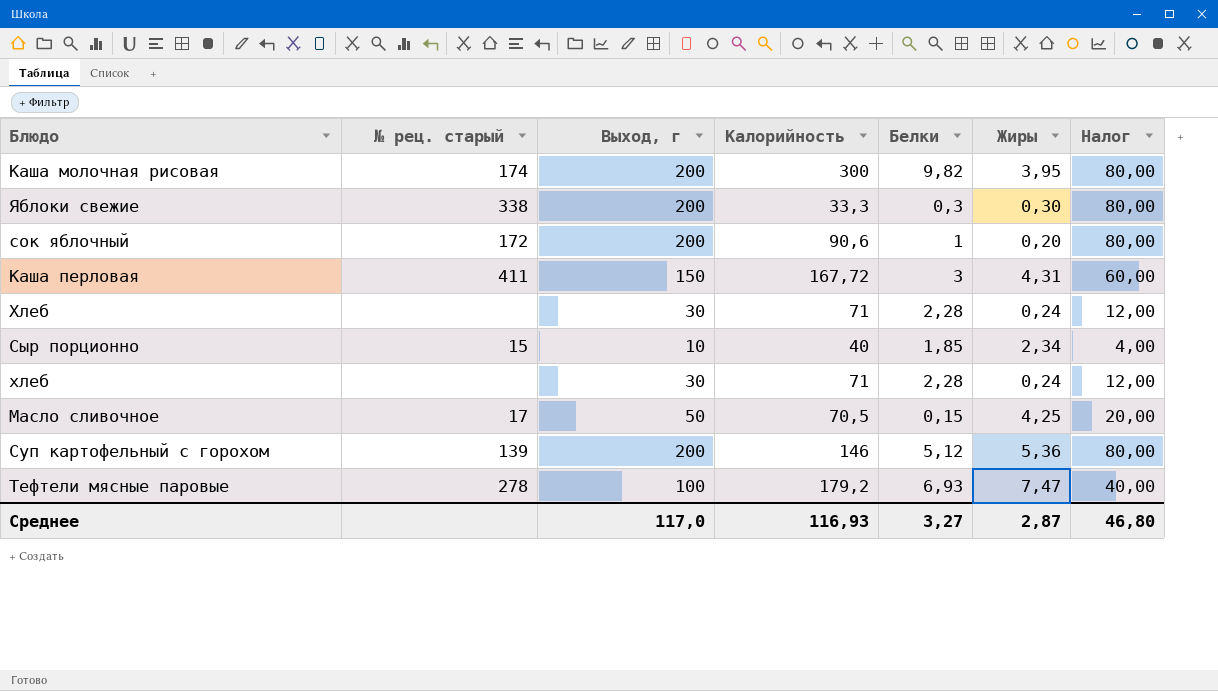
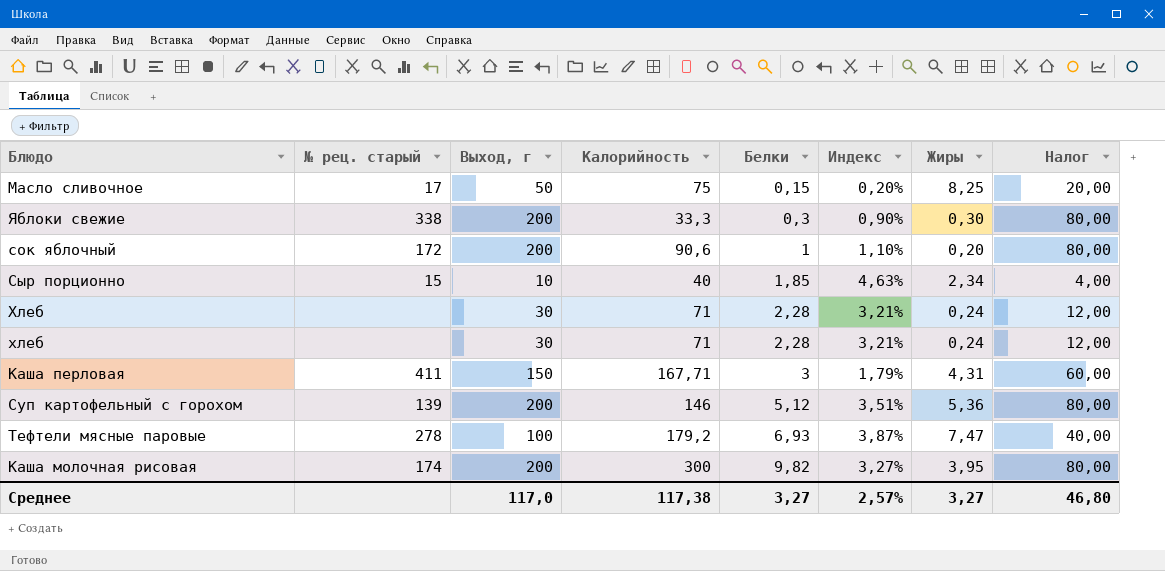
row order: none -> Белки ascending
column Индекс | formula: none -> [Белки] / [Калорийность]
Масло сливочное | Калорийность: 70,5 -> 75
Масло сливочное | Жиры: 4,25 -> 8,25
Каша перловая | Калорийность: 167,72 -> 167,71
Среднее | Калорийность: 116,93 -> 117,38
Среднее | Жиры: 2,87 -> 3,27

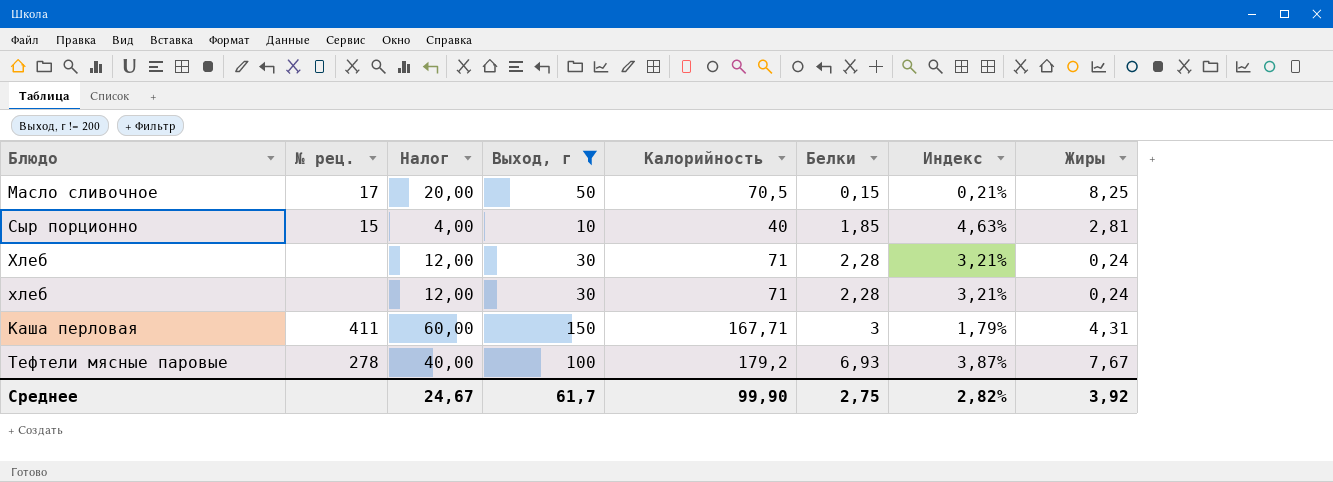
filter: none -> Выход, г != 200
column name: № рец. старый -> № рец.
column Налог | position: 8 -> 3
Масло сливочное | Калорийность: 75 -> 70,5
Масло сливочное | Индекс: 0,20% -> 0,21%
Сыр порционно | Жиры: 2,34 -> 2,81
Тефтели мясные паровые | Жиры: 7,47 -> 7,67
Среднее | Налог: 46,80 -> 24,67
Среднее | Выход, г: 117,0 -> 61,7
Среднее | Калорийность: 117,38 -> 99,90
Среднее | Белки: 3,27 -> 2,75
Среднее | Индекс: 2,57% -> 2,82%
Среднее | Жиры: 3,27 -> 3,92

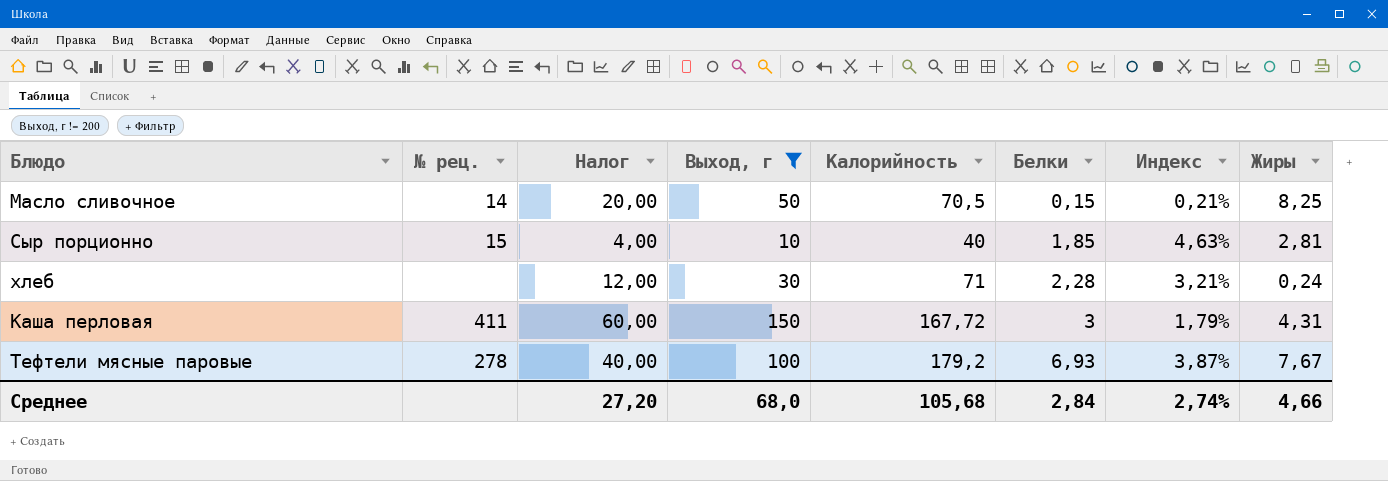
row Хлеб: none | 12,00 | 30 | 71 | 2,28 | 3,21% | 0,24 -> none
Масло сливочное | № рец.: 17 -> 14
Каша перловая | Калорийность: 167,71 -> 167,72
Среднее | Налог: 24,67 -> 27,20
Среднее | Выход, г: 61,7 -> 68,0
Среднее | Калорийность: 99,90 -> 105,68
Среднее | Белки: 2,75 -> 2,84
Среднее | Индекс: 2,82% -> 2,74%
Среднее | Жиры: 3,92 -> 4,66

